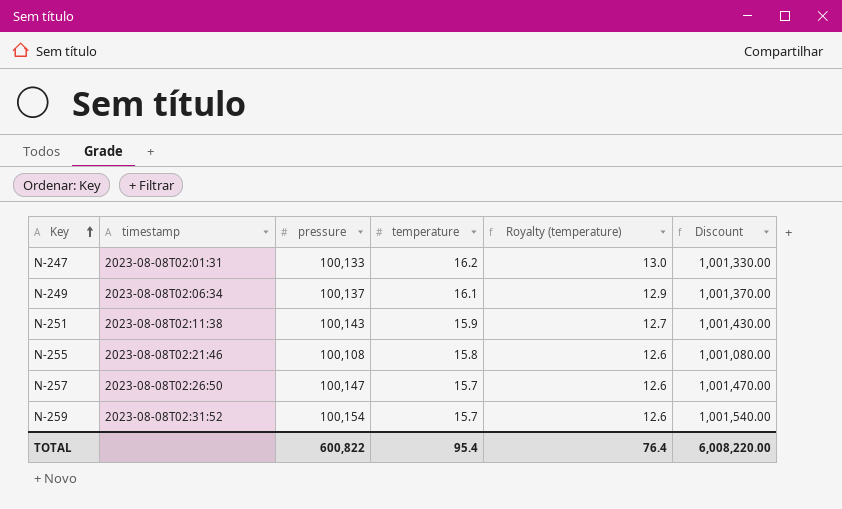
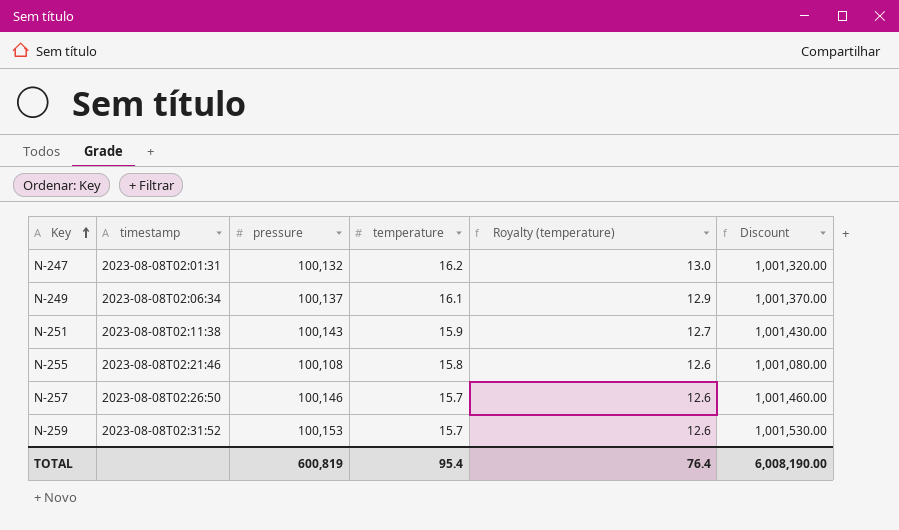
N-247 | pressure: 100,133 -> 100,132
N-247 | Discount: 1,001,330.00 -> 1,001,320.00
N-257 | pressure: 100,147 -> 100,146
N-257 | Discount: 1,001,470.00 -> 1,001,460.00
N-259 | pressure: 100,154 -> 100,153
N-259 | Discount: 1,001,540.00 -> 1,001,530.00
TOTAL | pressure: 600,822 -> 600,819
TOTAL | Discount: 6,008,220.00 -> 6,008,190.00

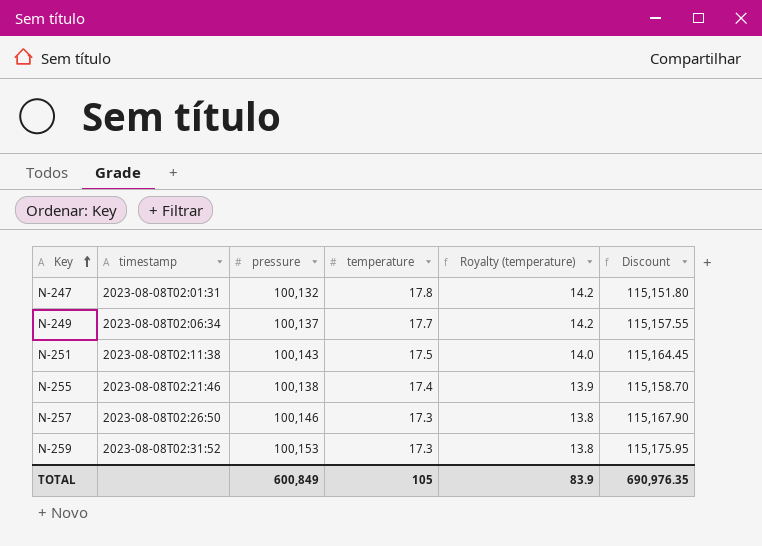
column Discount | formula: [pressure] * 10 -> [pressure] * 1.15
N-247 | temperature: 16.2 -> 17.8
N-247 | Royalty (temperature): 13.0 -> 14.2
N-249 | temperature: 16.1 -> 17.7
N-249 | Royalty (temperature): 12.9 -> 14.2
N-251 | temperature: 15.9 -> 17.5
N-251 | Royalty (temperature): 12.7 -> 14.0
N-255 | pressure: 100,108 -> 100,138
N-255 | temperature: 15.8 -> 17.4
N-255 | Royalty (temperature): 12.6 -> 13.9
N-257 | temperature: 15.7 -> 17.3
N-257 | Royalty (temperature): 12.6 -> 13.8
N-259 | temperature: 15.7 -> 17.3
N-259 | Royalty (temperature): 12.6 -> 13.8
TOTAL | pressure: 600,819 -> 600,849
TOTAL | temperature: 95.4 -> 105
TOTAL | Royalty (temperature): 76.4 -> 83.9
TOTAL | Discount: 6,008,190.00 -> 690,976.35

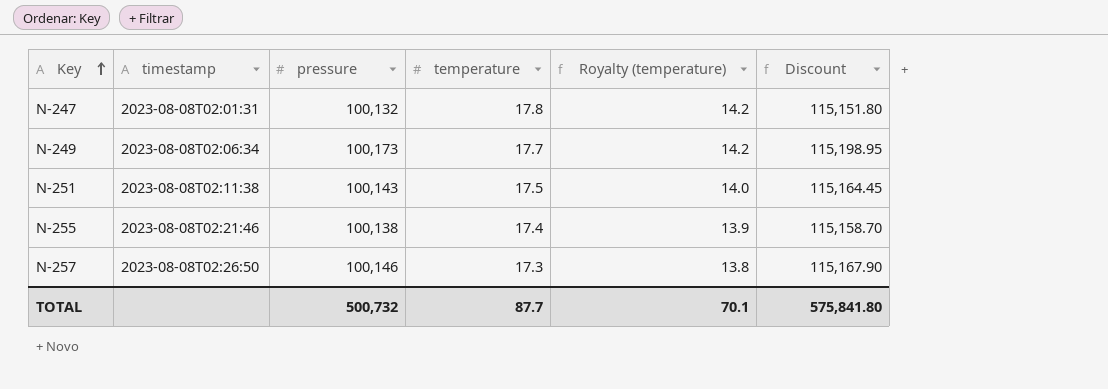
row N-259: 2023-08-08T02:31:52 | 100,153 | 17.3 | 13.8 | 115,175.95 -> none
N-249 | pressure: 100,137 -> 100,173
N-249 | Discount: 115,157.55 -> 115,198.95
TOTAL | pressure: 600,849 -> 500,732
TOTAL | temperature: 105 -> 87.7
TOTAL | Royalty (temperature): 83.9 -> 70.1
TOTAL | Discount: 690,976.35 -> 575,841.80

